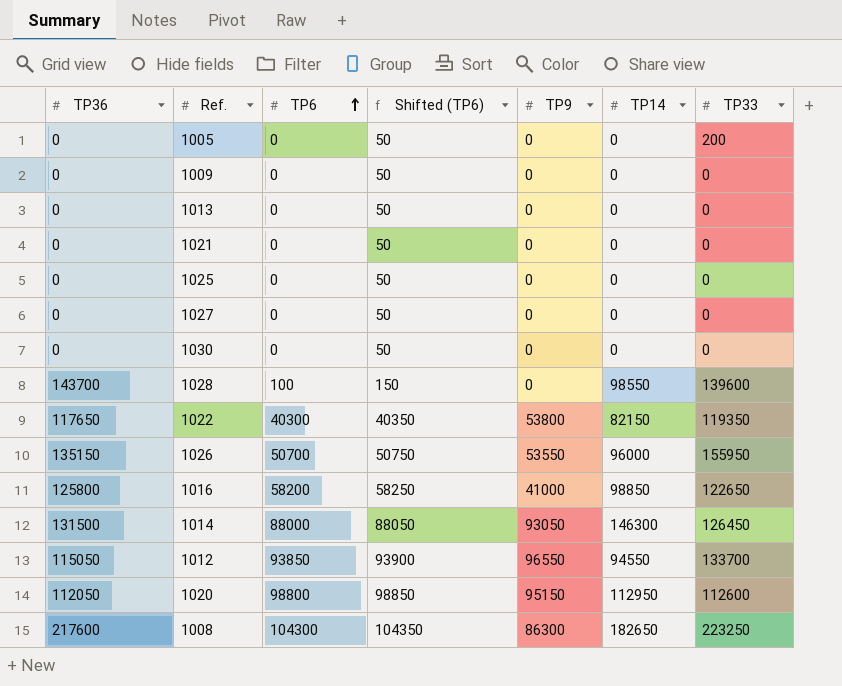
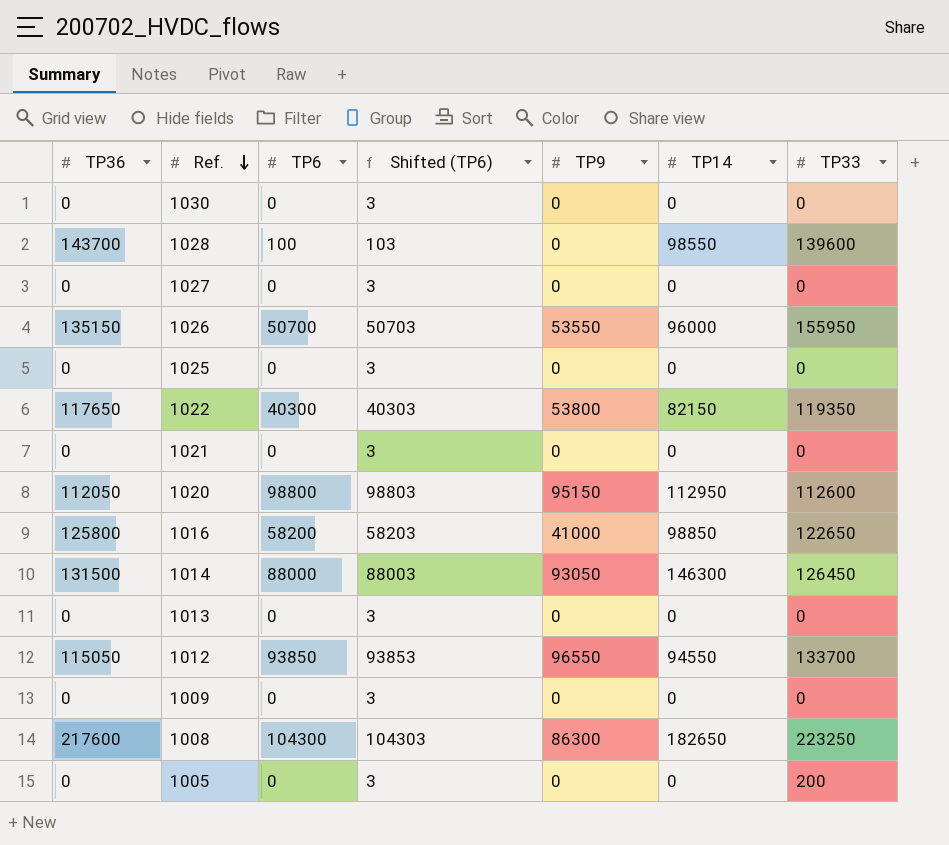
row order: TP6 ascending -> Ref. descending
column Shifted (TP6) | formula: [TP6] + 50 -> [TP6] + 3

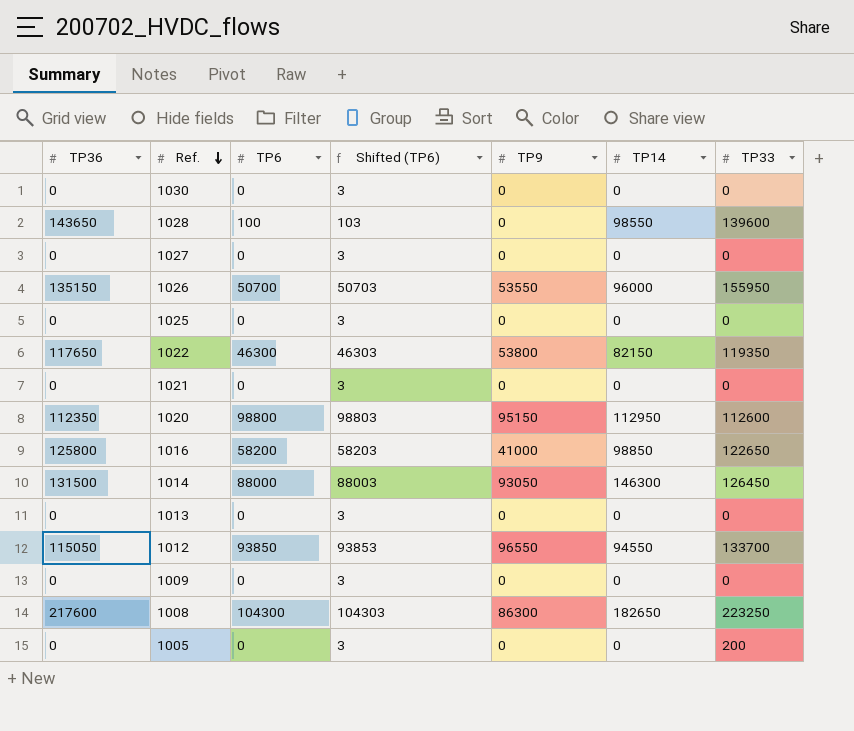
1028 | TP36: 143700 -> 143650
1022 | TP6: 40300 -> 46300
1022 | Shifted (TP6): 40303 -> 46303
1020 | TP36: 112050 -> 112350

